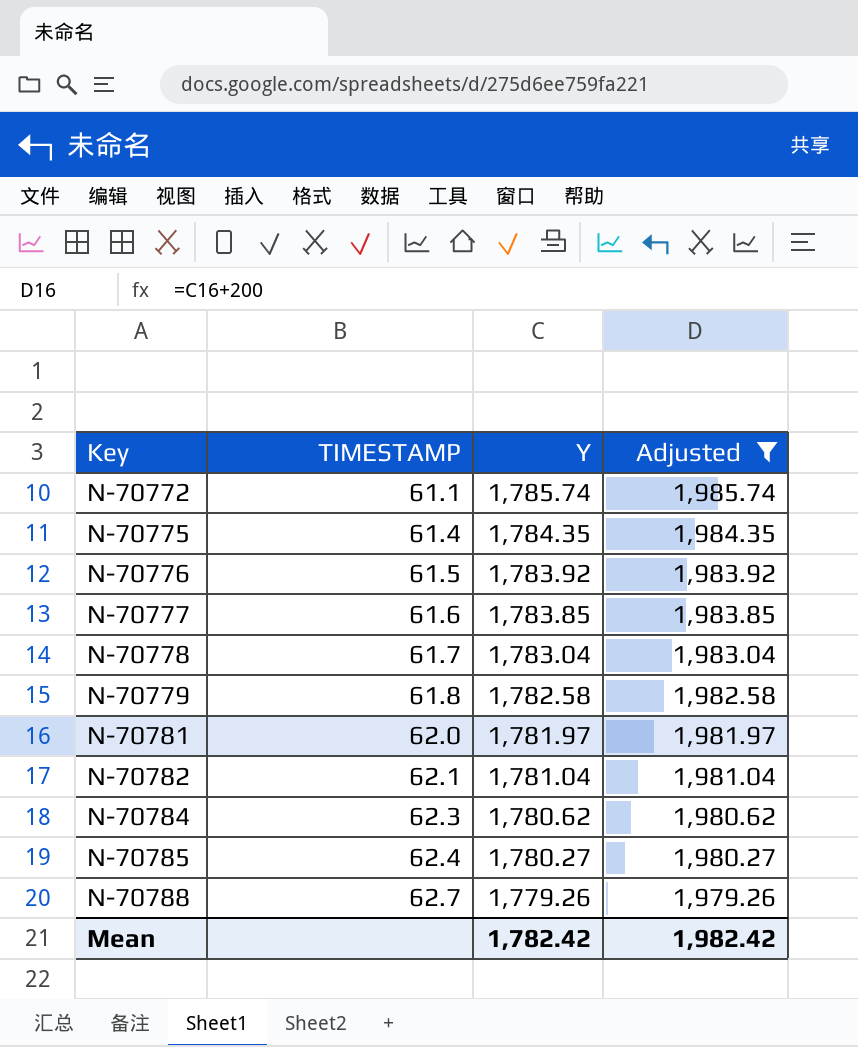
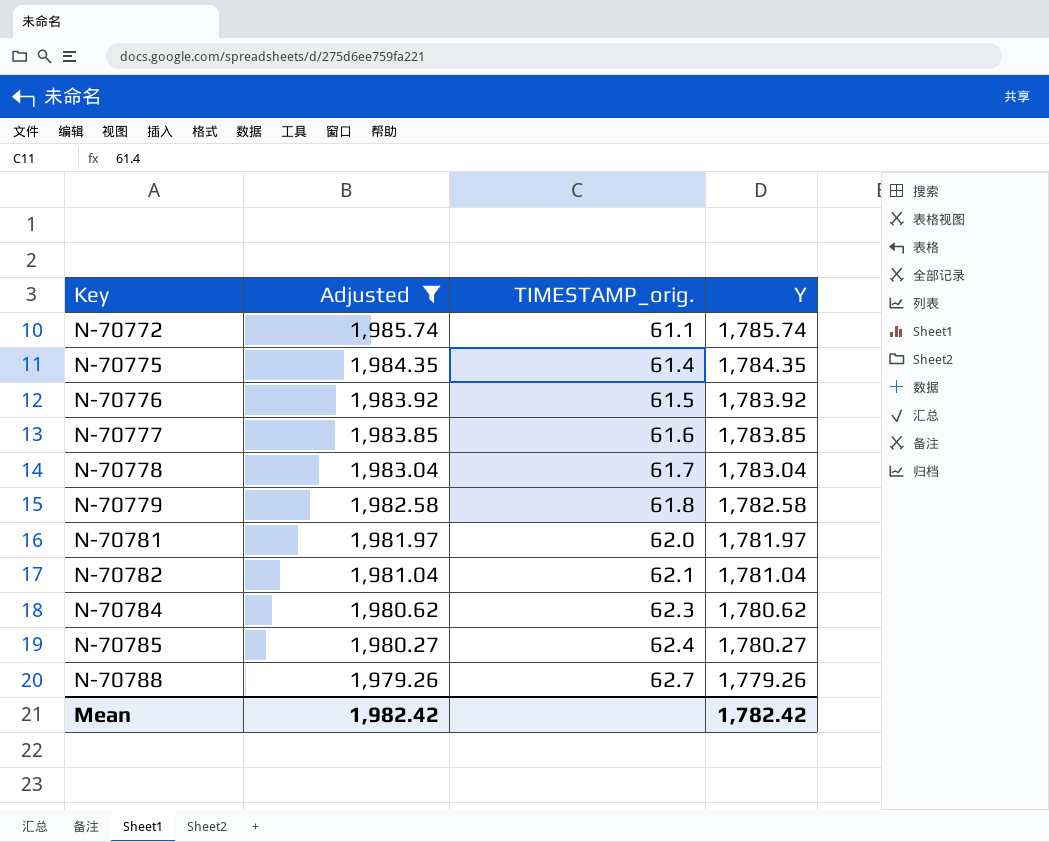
column Adjusted | position: 4 -> 2
column name: TIMESTAMP -> TIMESTAMP_orig.

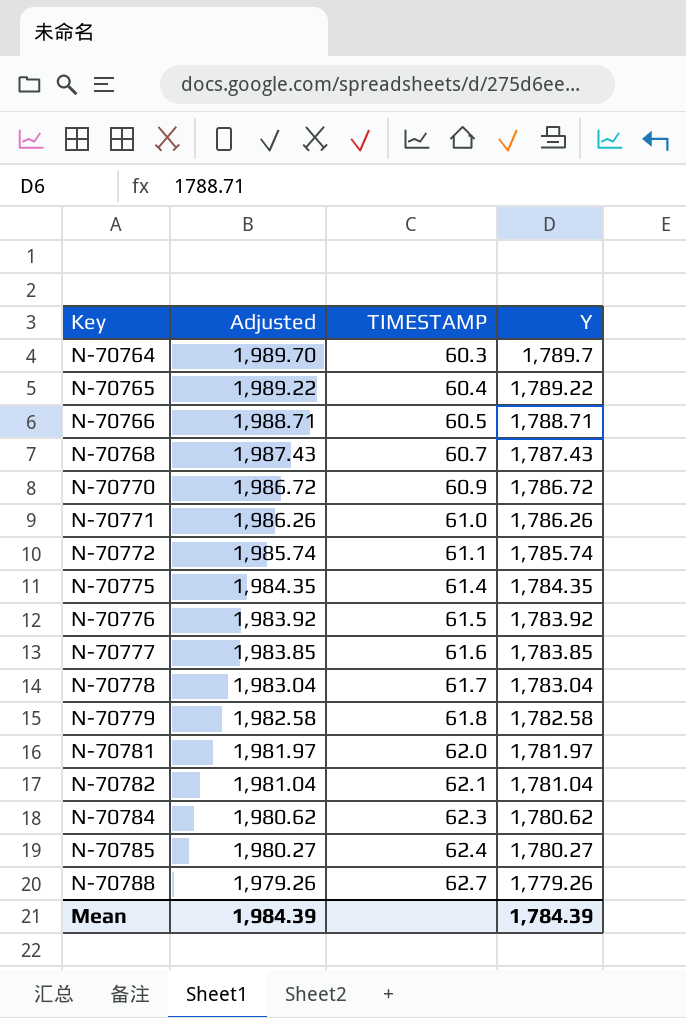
filter: Adjusted <= 1,985.74 -> none
column name: TIMESTAMP_orig. -> TIMESTAMP
Mean | Adjusted: 1,982.42 -> 1,984.39
Mean | Y: 1,782.42 -> 1,784.39

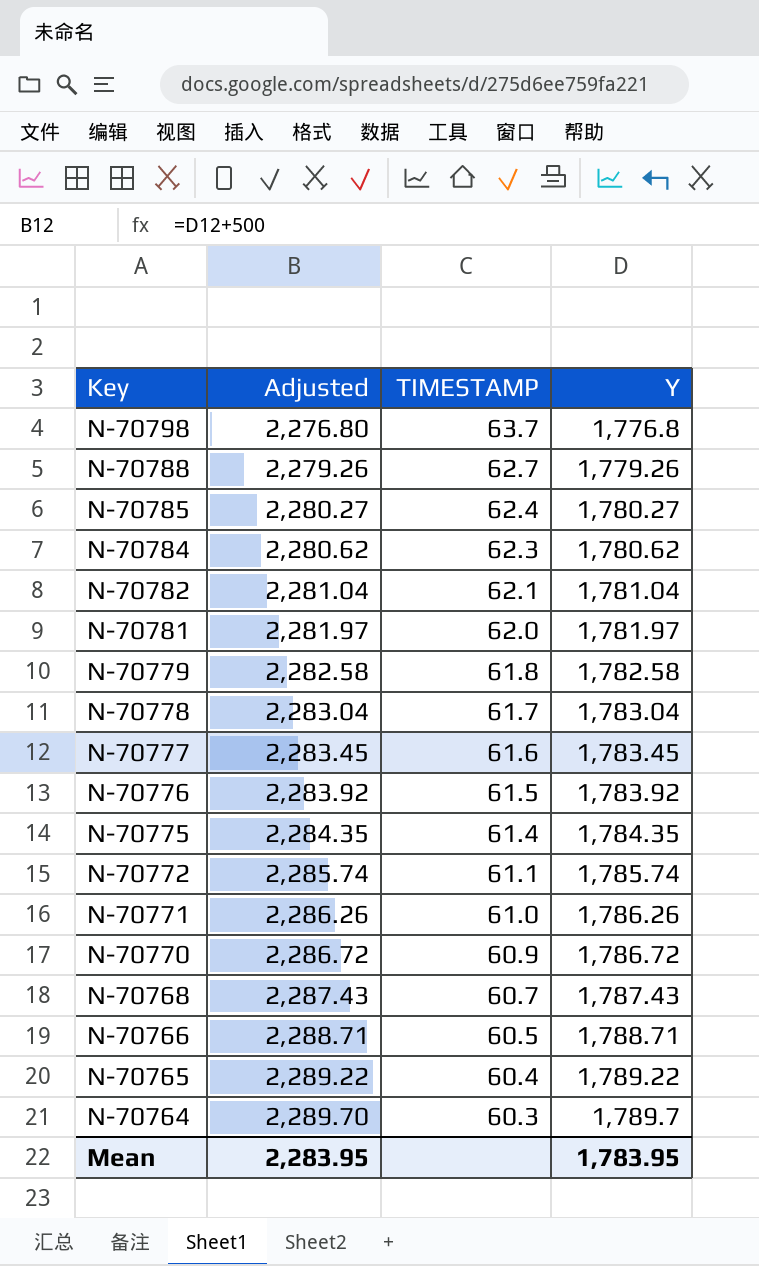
row order: Key ascending -> Key descending
column Adjusted | formula: [Y] + 200 -> [Y] + 500
row N-70798: none -> 2,276.80 | 63.7 | 1,776.8
N-70777 | Y: 1,783.85 -> 1,783.45
Mean | Adjusted: 1,984.39 -> 2,283.95
Mean | Y: 1,784.39 -> 1,783.95

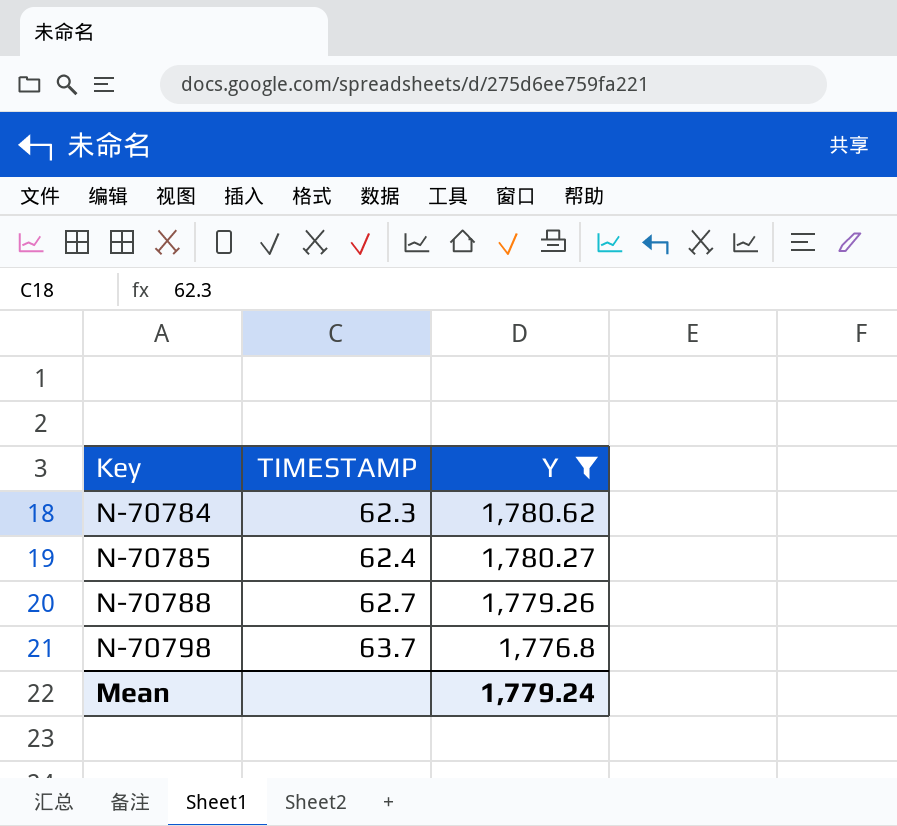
filter: none -> Y <= 1,780.62
row order: Key descending -> Key ascending
column Adjusted | formula: [Y] + 500 -> none
Mean | Y: 1,783.95 -> 1,779.24

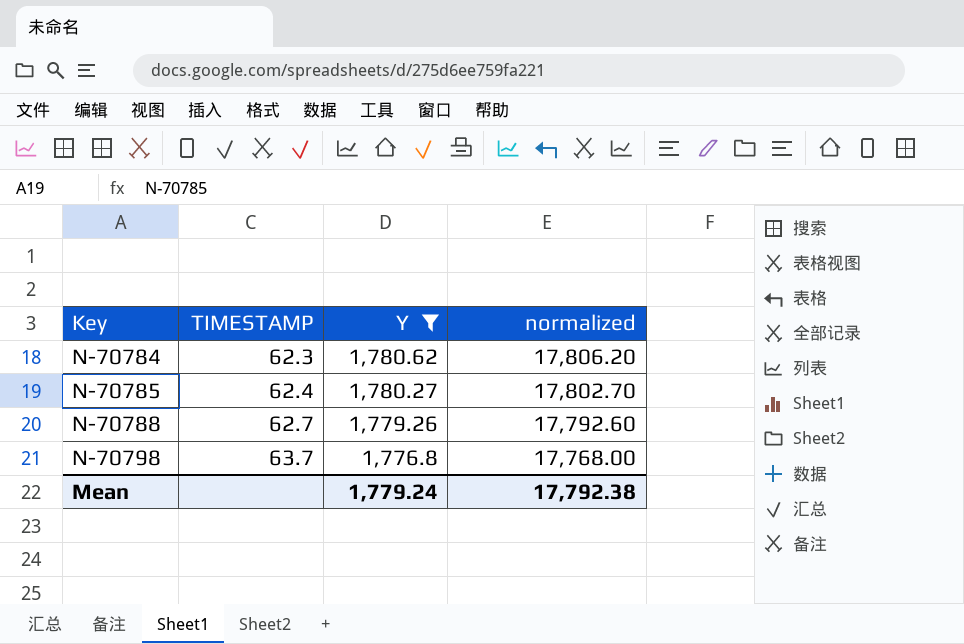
column normalized | formula: none -> [Y] * 10

